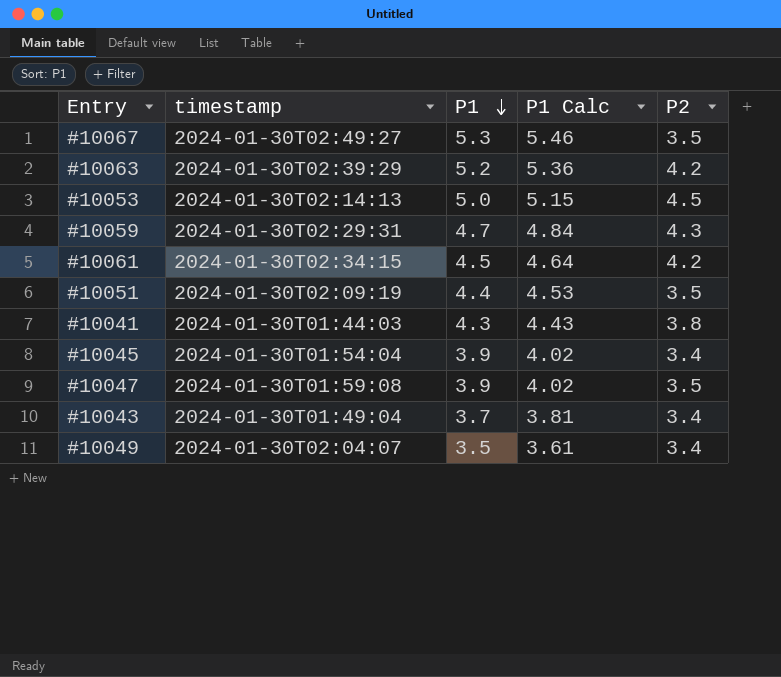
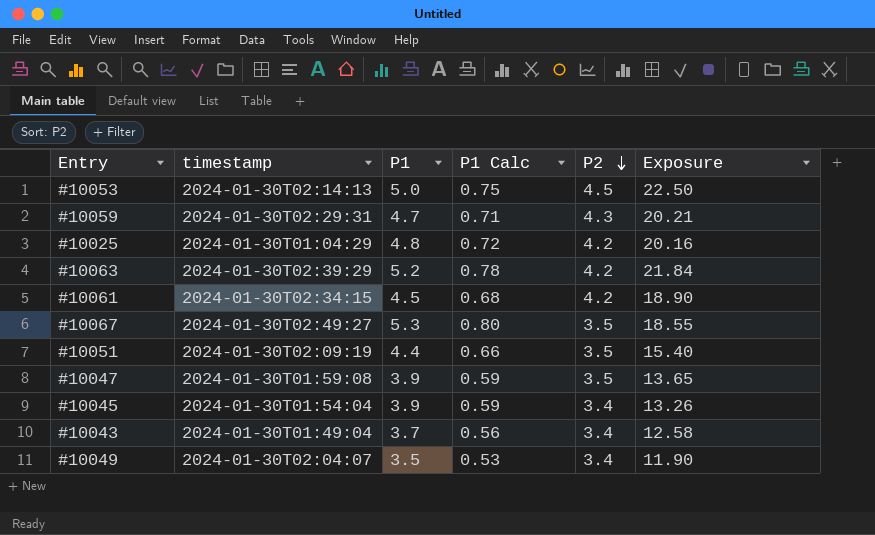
row order: P1 descending -> P2 descending
column P1 Calc | formula: [P1] * 1.03 -> [P1] * 0.15
column Exposure | formula: none -> [P1] * [P2]
row #10041: 2024-01-30T01:44:03 | 4.3 | 4.43 | 3.8 -> none
row #10025: none -> 2024-01-30T01:04:29 | 4.8 | 0.72 | 4.2 | 20.16

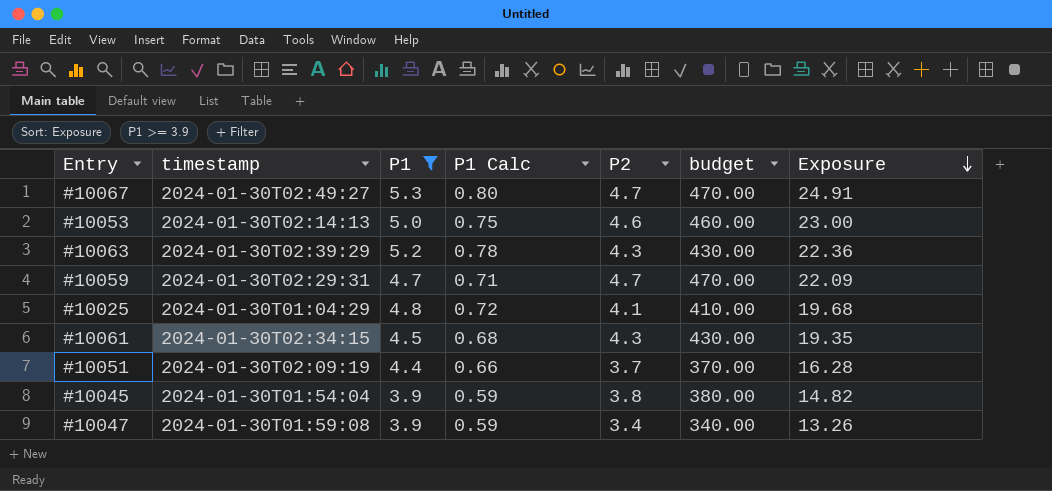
filter: none -> P1 >= 3.9
row order: P2 descending -> Exposure descending
column budget | formula: none -> [P2] * 100
#10067 | P2: 3.5 -> 4.7
#10067 | Exposure: 18.55 -> 24.91
#10053 | P2: 4.5 -> 4.6
#10053 | Exposure: 22.50 -> 23.00
#10063 | P2: 4.2 -> 4.3
#10063 | Exposure: 21.84 -> 22.36
#10059 | P2: 4.3 -> 4.7
#10059 | Exposure: 20.21 -> 22.09
#10025 | P2: 4.2 -> 4.1
#10025 | Exposure: 20.16 -> 19.68
#10061 | P2: 4.2 -> 4.3
#10061 | Exposure: 18.90 -> 19.35
#10051 | P2: 3.5 -> 3.7
#10051 | Exposure: 15.40 -> 16.28
#10045 | P2: 3.4 -> 3.8
#10045 | Exposure: 13.26 -> 14.82
#10047 | P2: 3.5 -> 3.4
#10047 | Exposure: 13.65 -> 13.26

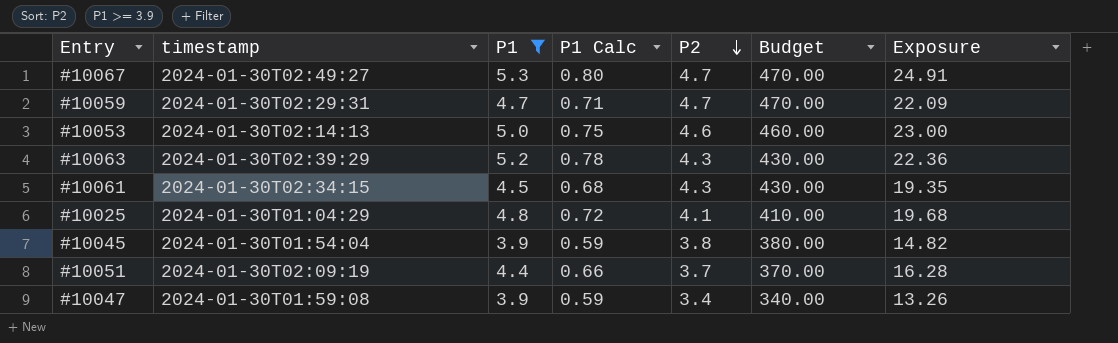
row order: Exposure descending -> P2 descending
column name: budget -> Budget

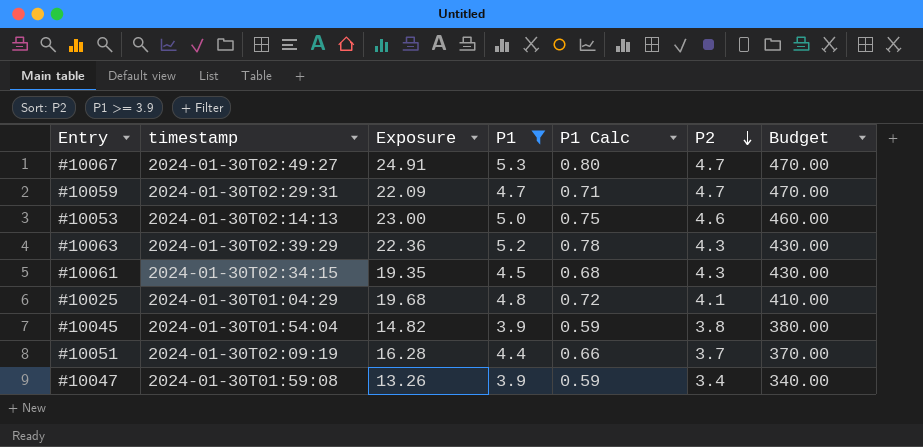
column Exposure | position: 7 -> 3

